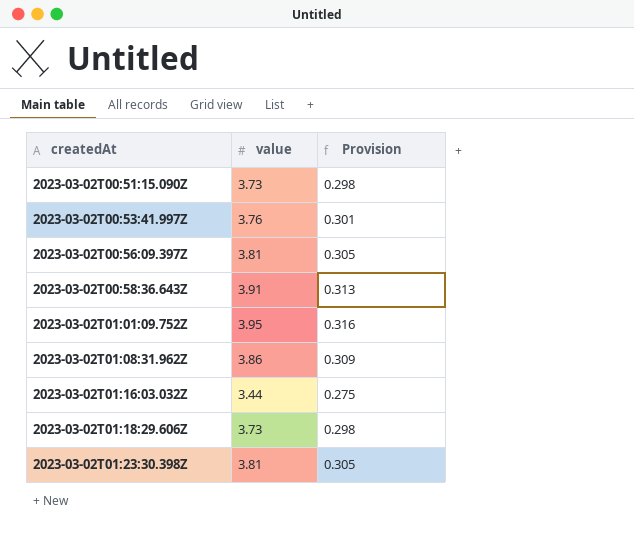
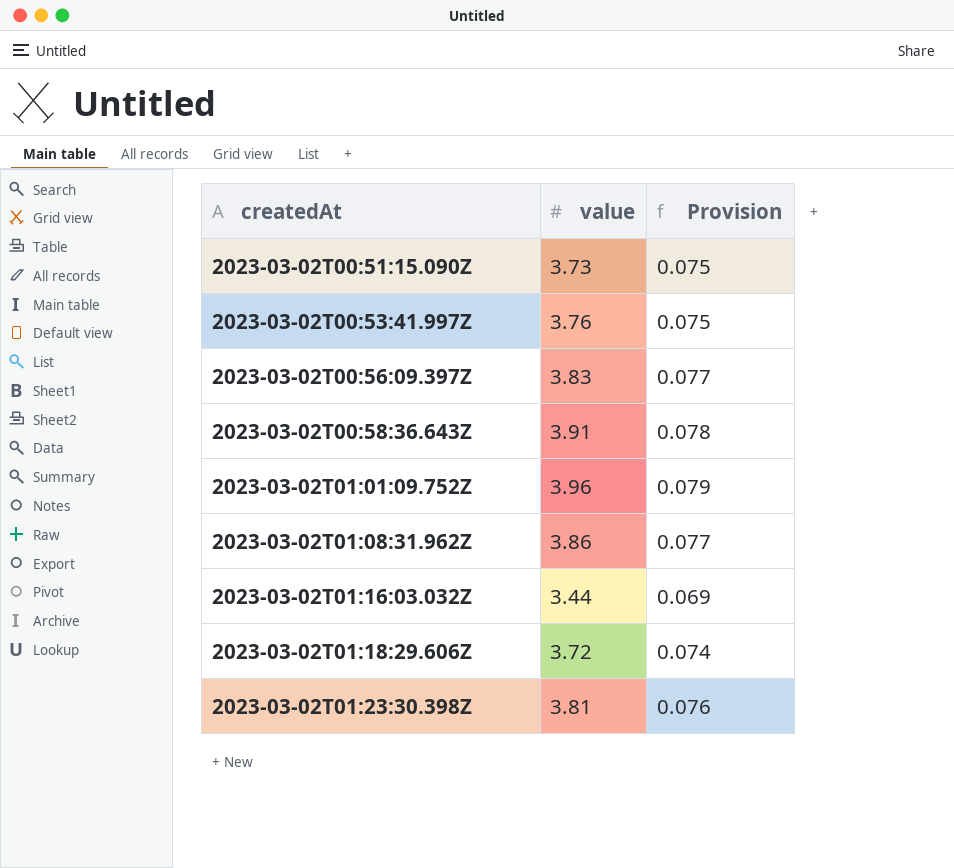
column Provision | formula: [value] * 0.08 -> [value] * 0.02
2023-03-02T00:56:09.397Z | value: 3.81 -> 3.83
2023-03-02T01:01:09.752Z | value: 3.95 -> 3.96
2023-03-02T01:18:29.606Z | value: 3.73 -> 3.72

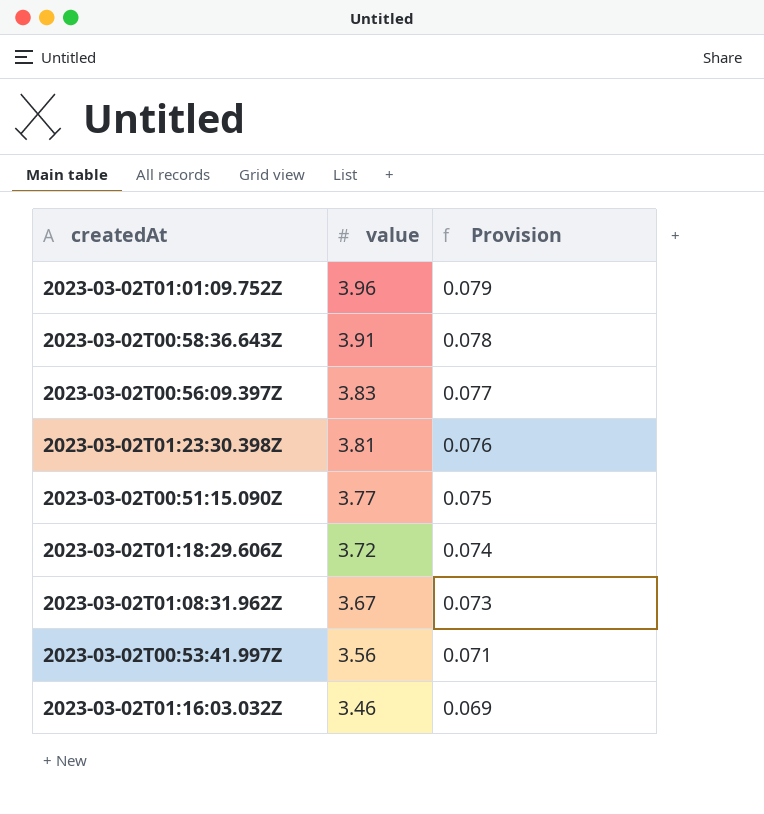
row order: createdAt ascending -> value descending
2023-03-02T00:51:15.090Z | value: 3.73 -> 3.77
2023-03-02T01:08:31.962Z | value: 3.86 -> 3.67
2023-03-02T01:08:31.962Z | Provision: 0.077 -> 0.073
2023-03-02T00:53:41.997Z | value: 3.76 -> 3.56
2023-03-02T00:53:41.997Z | Provision: 0.075 -> 0.071
2023-03-02T01:16:03.032Z | value: 3.44 -> 3.46

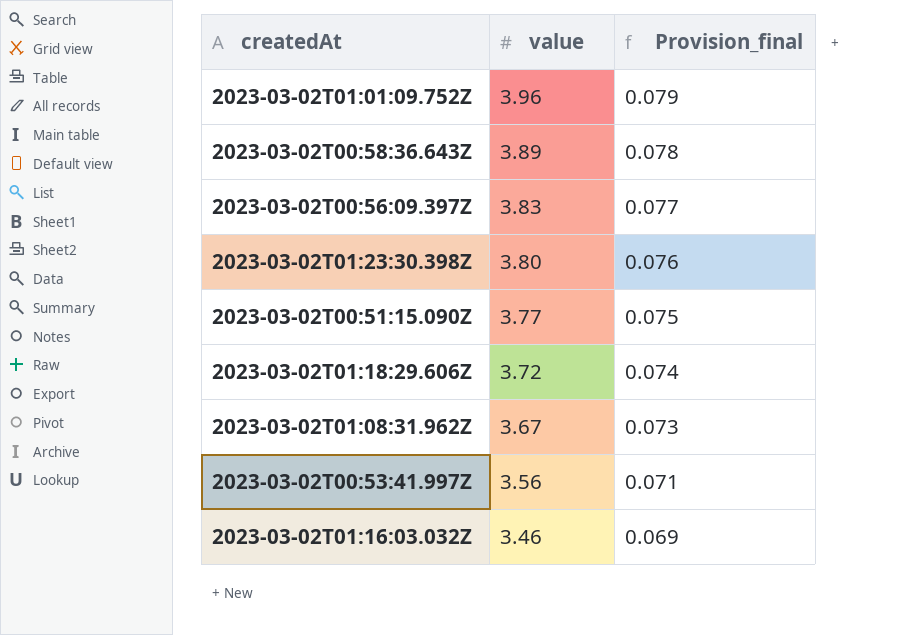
column name: Provision -> Provision_final
2023-03-02T00:58:36.643Z | value: 3.91 -> 3.89
2023-03-02T01:23:30.398Z | value: 3.81 -> 3.80

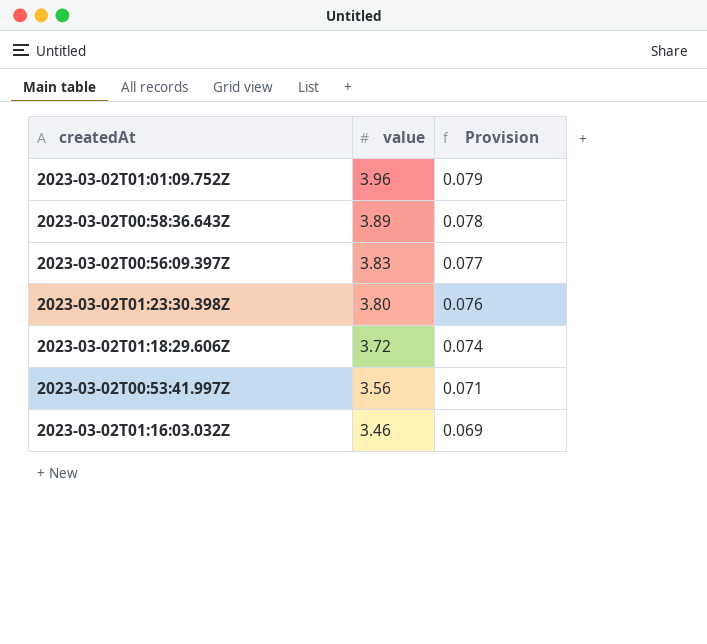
column name: Provision_final -> Provision
row 2023-03-02T00:51:15.090Z: 3.77 | 0.075 -> none
row 2023-03-02T01:08:31.962Z: 3.67 | 0.073 -> none

